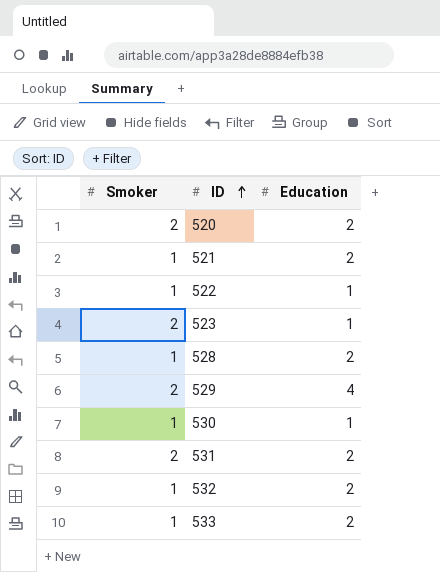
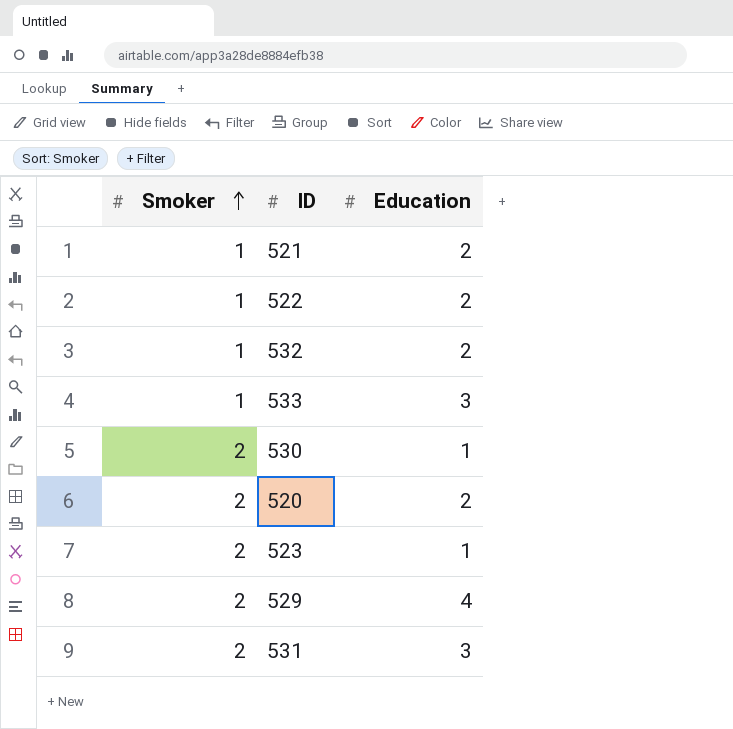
row order: ID ascending -> Smoker ascending
row 528: 1 | 2 -> none
522 | Education: 1 -> 2
533 | Education: 2 -> 3
530 | Smoker: 1 -> 2
531 | Education: 2 -> 3

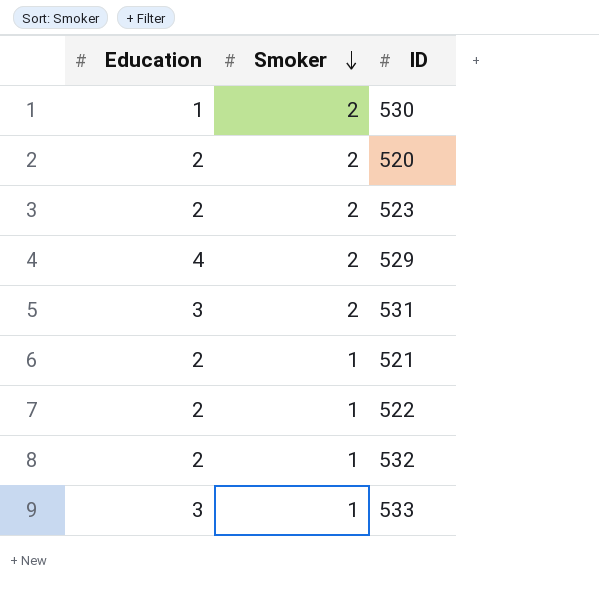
row order: Smoker ascending -> Smoker descending
column Education | position: 3 -> 1
523 | Education: 1 -> 2

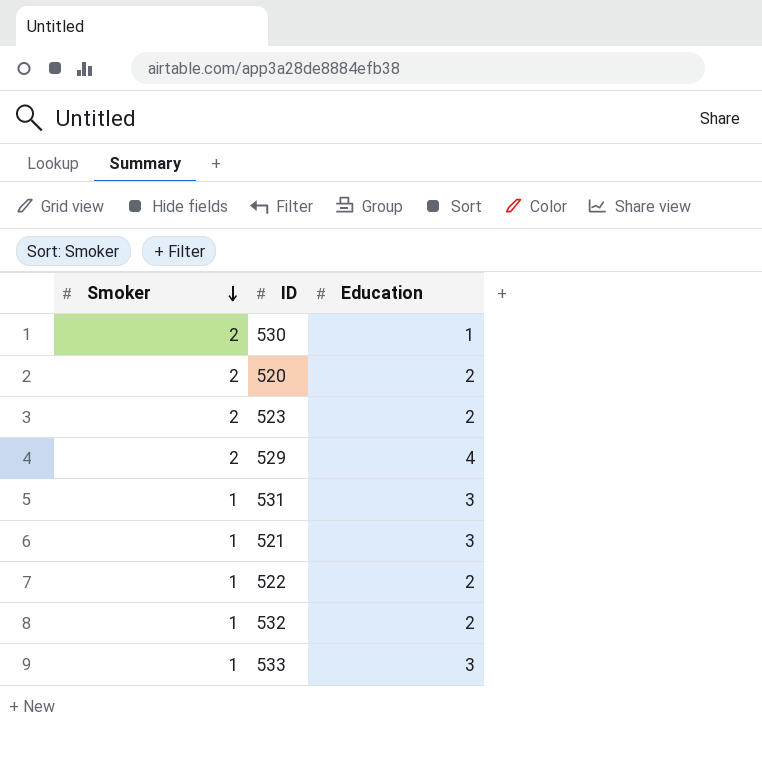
column Education | position: 1 -> 3
531 | Smoker: 2 -> 1
521 | Education: 2 -> 3

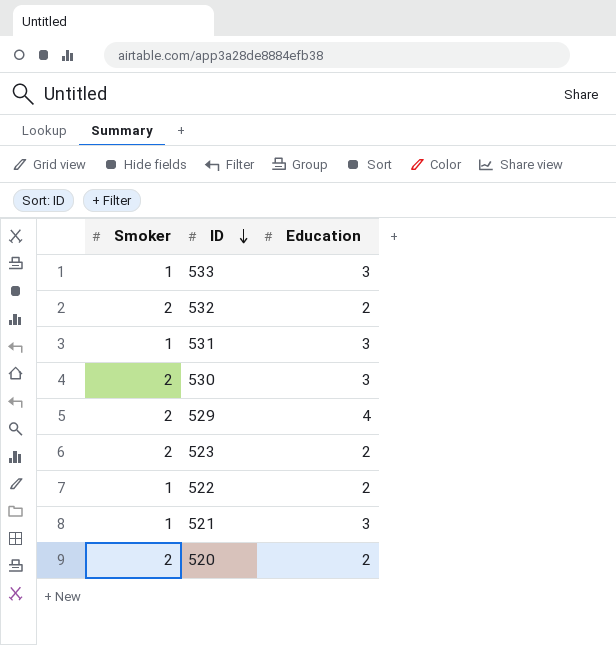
row order: Smoker descending -> ID descending
532 | Smoker: 1 -> 2
530 | Education: 1 -> 3

